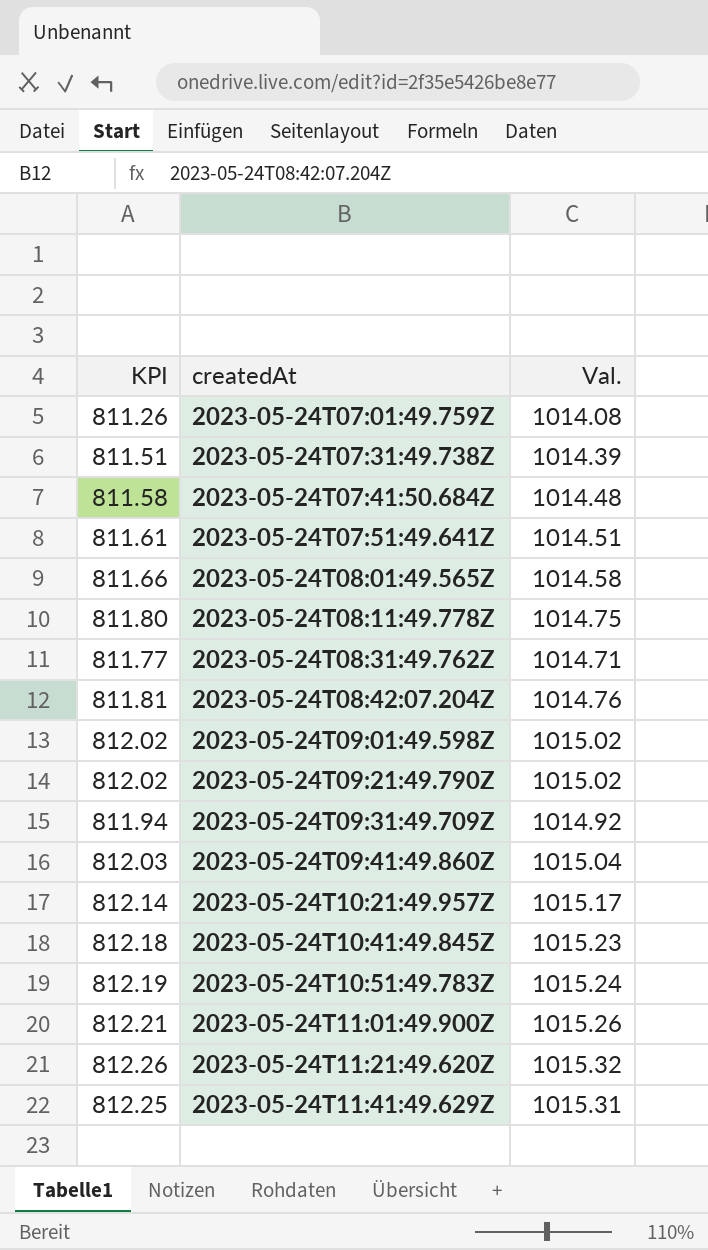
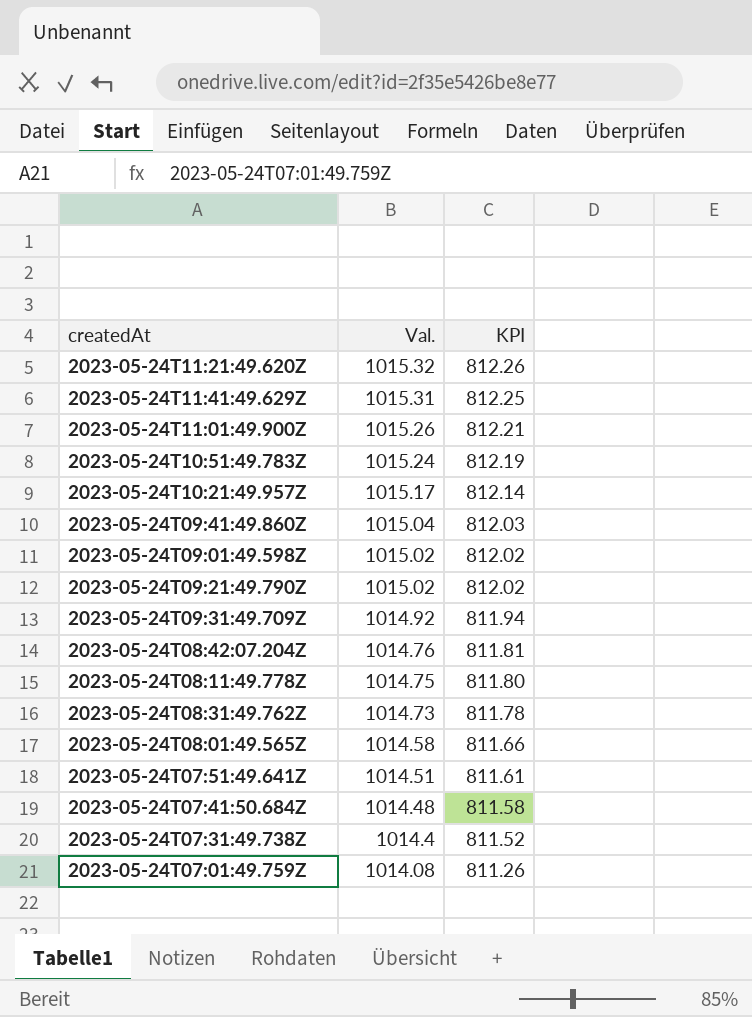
row order: createdAt ascending -> Val. descending
column KPI | position: 1 -> 3
row 2023-05-24T10:41:49.845Z: 812.18 | 1015.23 -> none
2023-05-24T08:31:49.762Z | Val.: 1014.71 -> 1014.73
2023-05-24T08:31:49.762Z | KPI: 811.77 -> 811.78
2023-05-24T07:31:49.738Z | Val.: 1014.39 -> 1014.4
2023-05-24T07:31:49.738Z | KPI: 811.51 -> 811.52

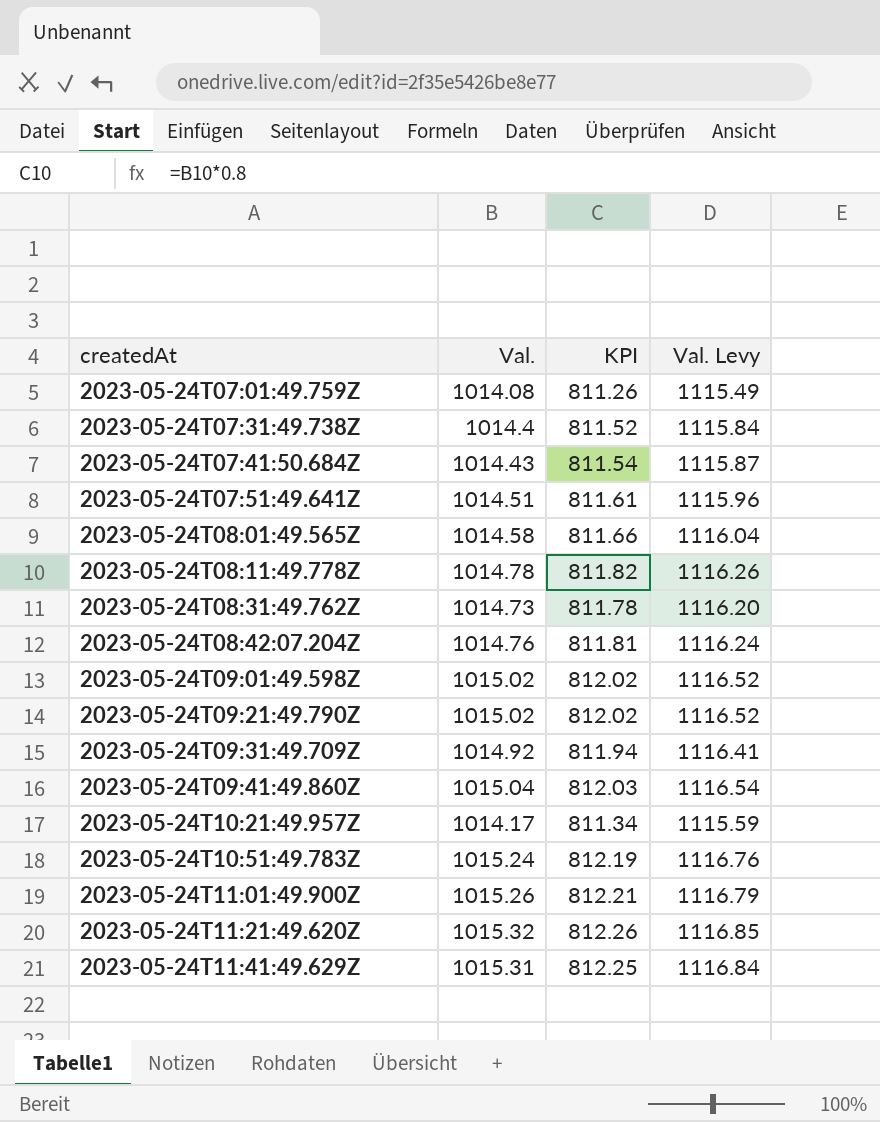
row order: Val. descending -> createdAt ascending
column Val. Levy | formula: none -> [Val.] * 1.1
2023-05-24T07:41:50.684Z | Val.: 1014.48 -> 1014.43
2023-05-24T07:41:50.684Z | KPI: 811.58 -> 811.54
2023-05-24T08:11:49.778Z | Val.: 1014.75 -> 1014.78
2023-05-24T08:11:49.778Z | KPI: 811.80 -> 811.82
2023-05-24T10:21:49.957Z | Val.: 1015.17 -> 1014.17
2023-05-24T10:21:49.957Z | KPI: 812.14 -> 811.34

